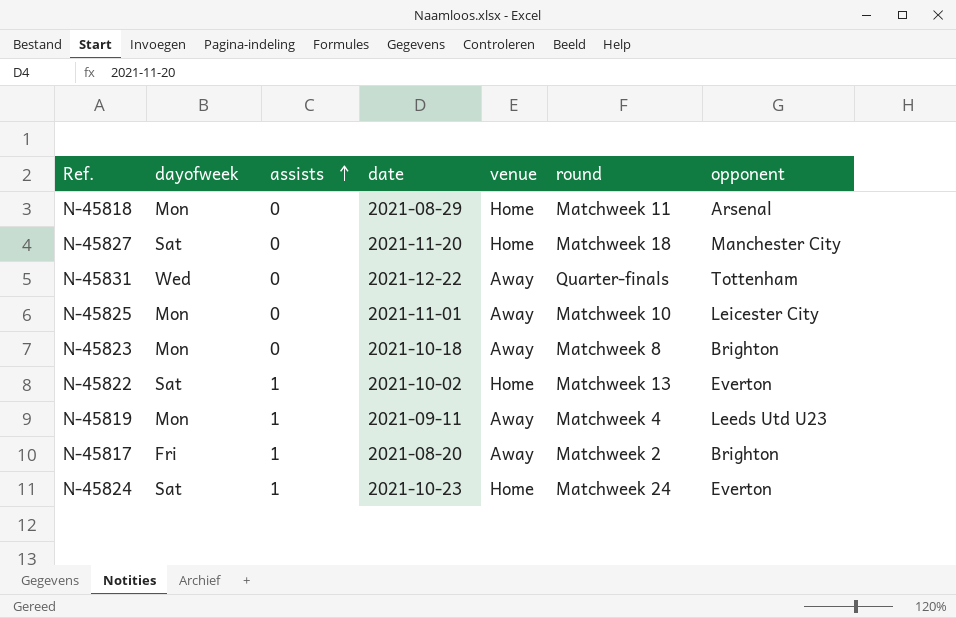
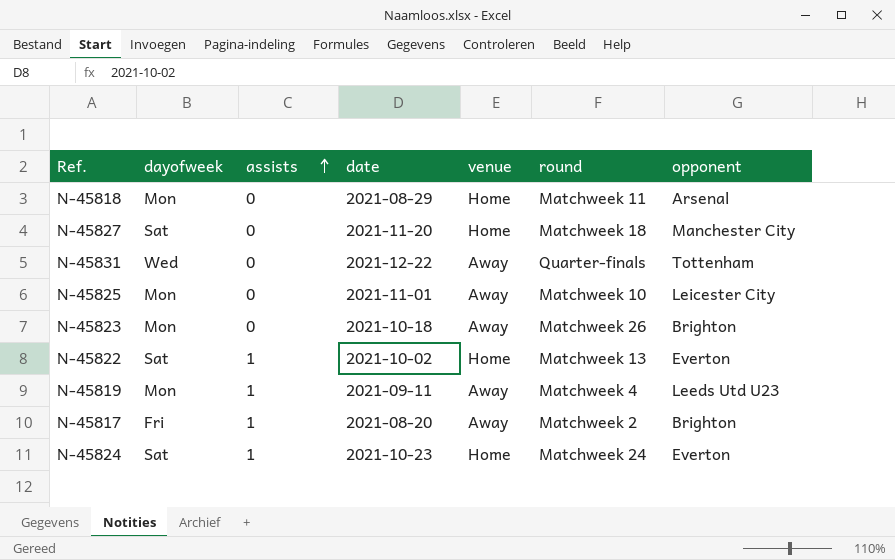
N-45823 | round: Matchweek 8 -> Matchweek 26

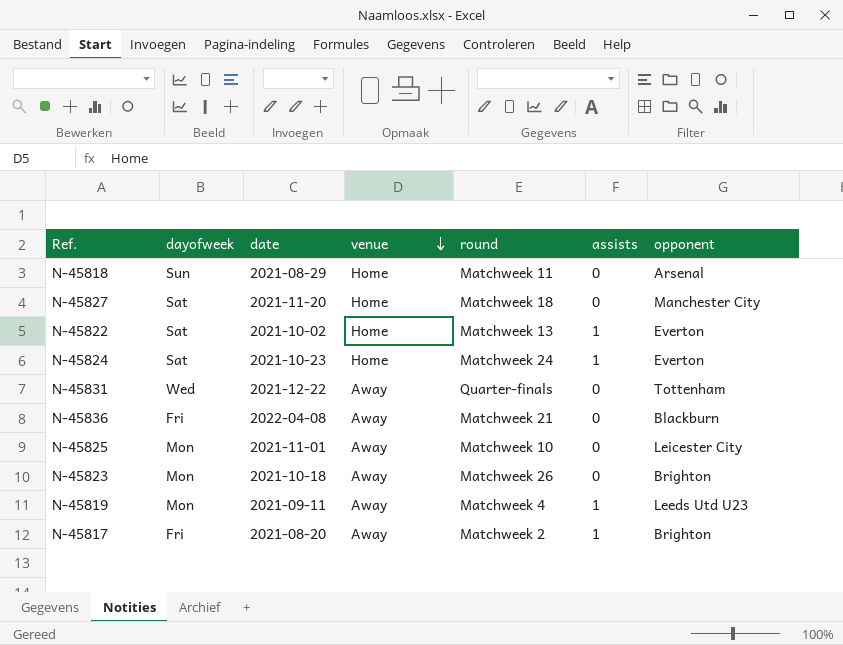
row order: assists ascending -> venue descending
column assists | position: 3 -> 6
N-45818 | dayofweek: Mon -> Sun
row N-45836: none -> Fri | 2022-04-08 | Away | Matchweek 21 | 0 | Blackburn

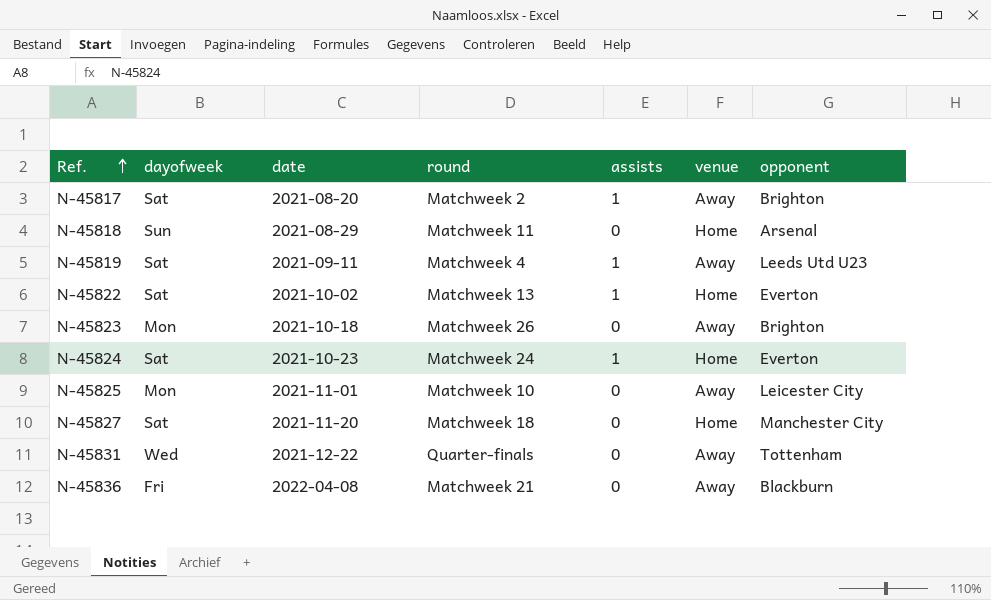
row order: venue descending -> Ref. ascending
column venue | position: 4 -> 6
N-45817 | dayofweek: Fri -> Sat
N-45819 | dayofweek: Mon -> Sat

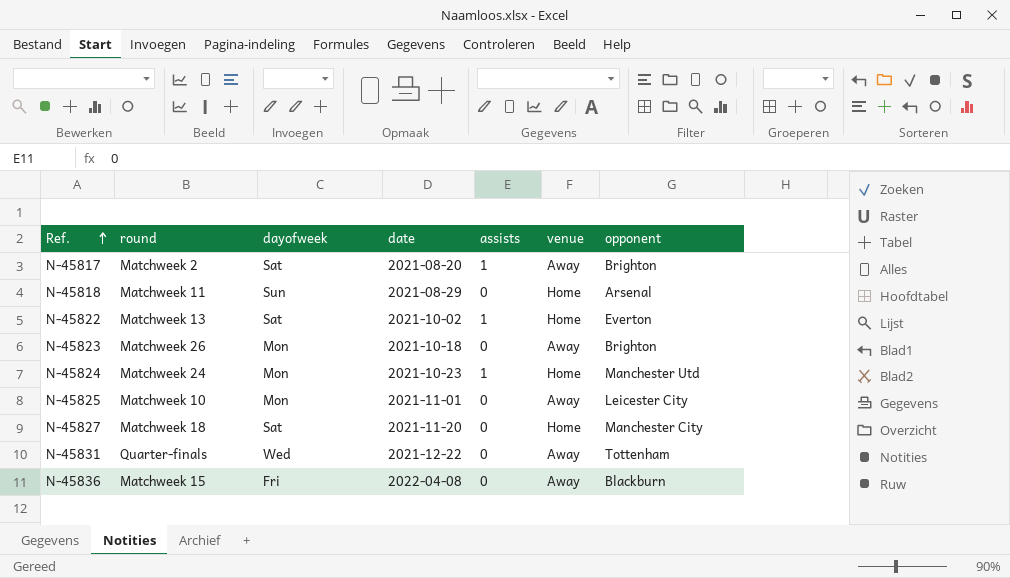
column round | position: 4 -> 2
row N-45819: Sat | 2021-09-11 | Matchweek 4 | 1 | Away | Leeds Utd U23 -> none
N-45824 | dayofweek: Sat -> Mon
N-45824 | opponent: Everton -> Manchester Utd
N-45836 | round: Matchweek 21 -> Matchweek 15

